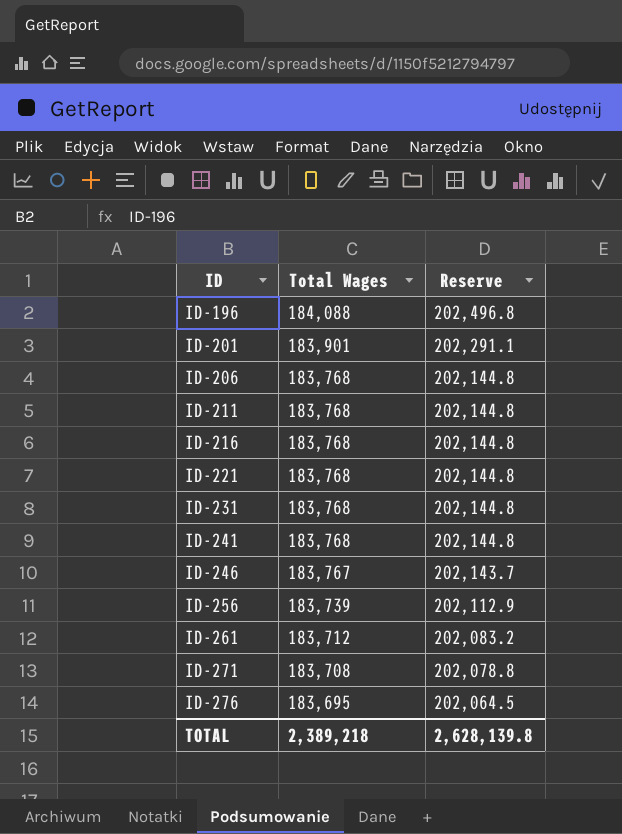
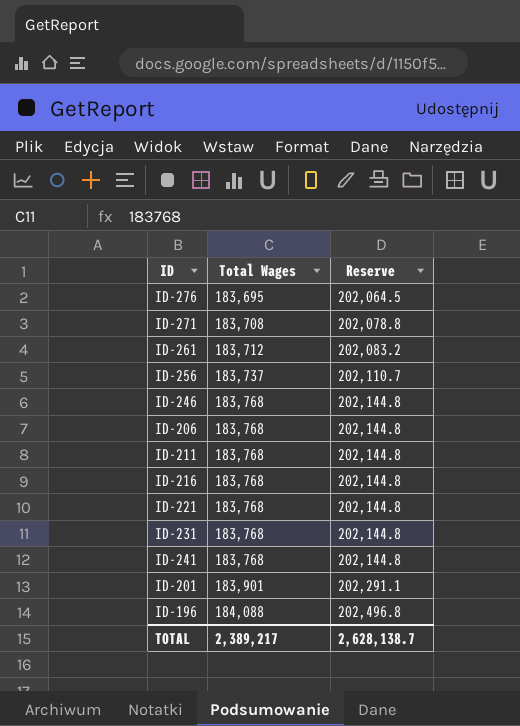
row order: ID ascending -> Total Wages ascending
ID-256 | Total Wages: 183,739 -> 183,737
ID-256 | Reserve: 202,112.9 -> 202,110.7
ID-246 | Total Wages: 183,767 -> 183,768
ID-246 | Reserve: 202,143.7 -> 202,144.8
TOTAL | Total Wages: 2,389,218 -> 2,389,217
TOTAL | Reserve: 2,628,139.8 -> 2,628,138.7

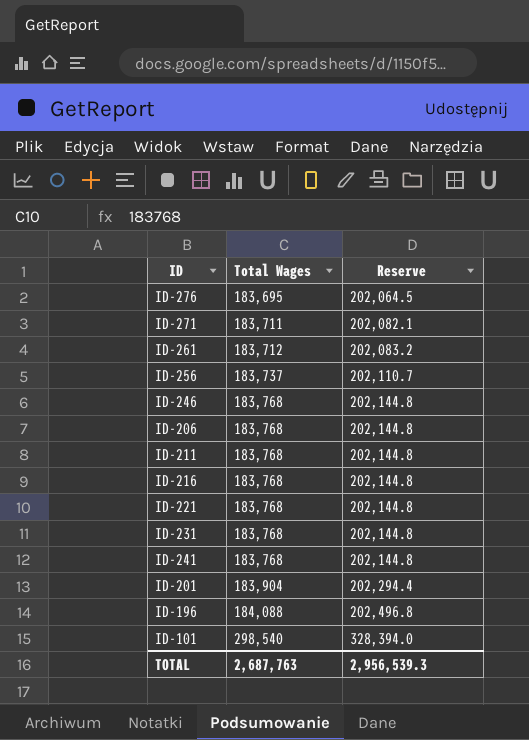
ID-271 | Total Wages: 183,708 -> 183,711
ID-271 | Reserve: 202,078.8 -> 202,082.1
ID-201 | Total Wages: 183,901 -> 183,904
ID-201 | Reserve: 202,291.1 -> 202,294.4
row ID-101: none -> 298,540 | 328,394.0
TOTAL | Total Wages: 2,389,217 -> 2,687,763
TOTAL | Reserve: 2,628,138.7 -> 2,956,539.3

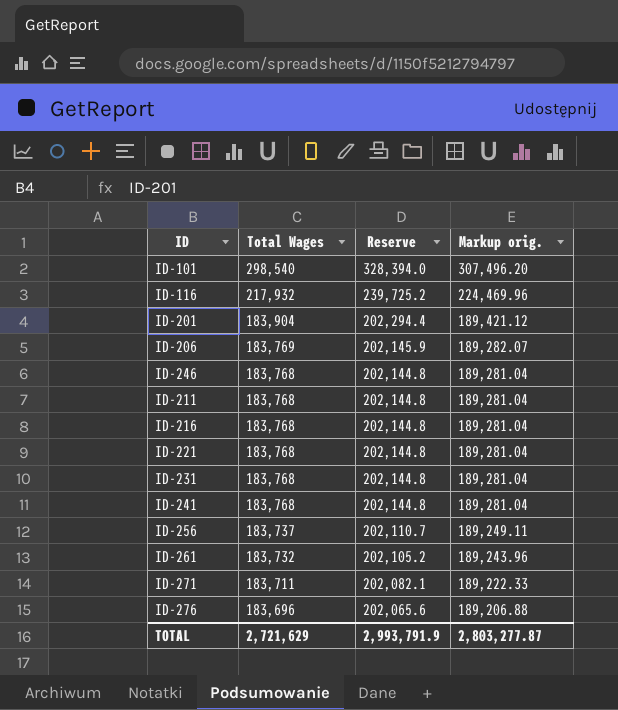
row order: Total Wages ascending -> Total Wages descending
column Markup orig. | formula: none -> [Total Wages] * 1.03
row ID-196: 184,088 | 202,496.8 -> none
row ID-116: none -> 217,932 | 239,725.2 | 224,469.96
ID-206 | Total Wages: 183,768 -> 183,769
ID-206 | Reserve: 202,144.8 -> 202,145.9
ID-261 | Total Wages: 183,712 -> 183,732
ID-261 | Reserve: 202,083.2 -> 202,105.2
ID-276 | Total Wages: 183,695 -> 183,696
ID-276 | Reserve: 202,064.5 -> 202,065.6
TOTAL | Total Wages: 2,687,763 -> 2,721,629
TOTAL | Reserve: 2,956,539.3 -> 2,993,791.9

